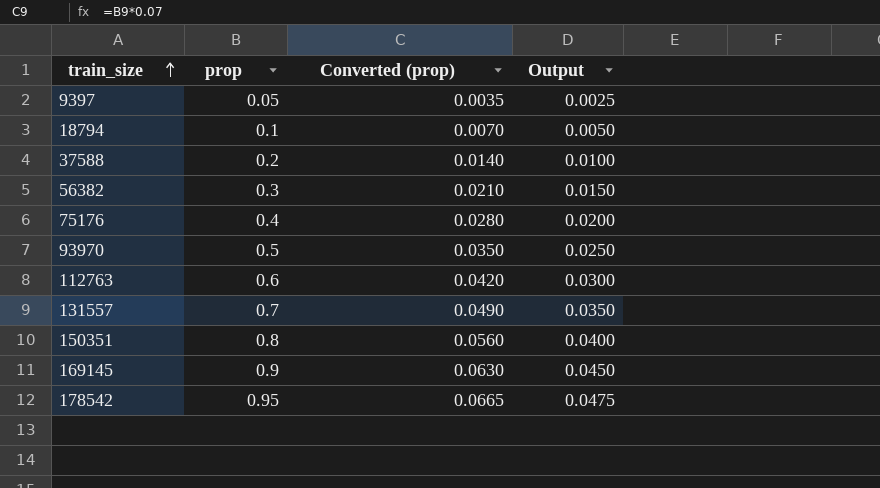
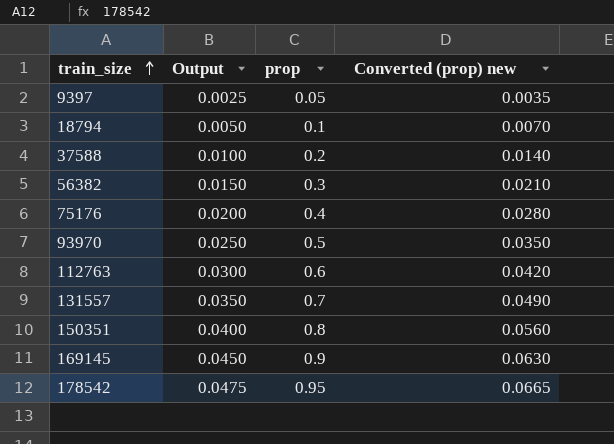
column Output | position: 4 -> 2
column name: Converted (prop) -> Converted (prop) new

